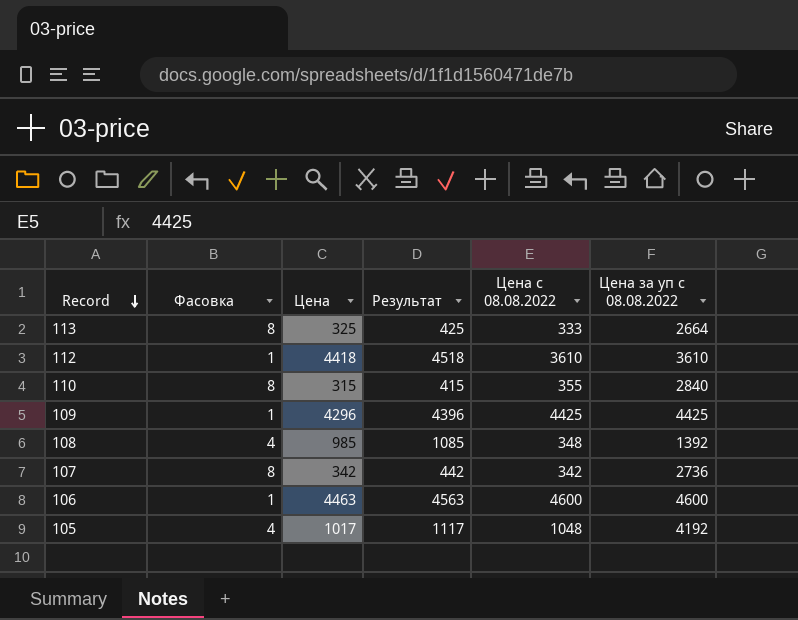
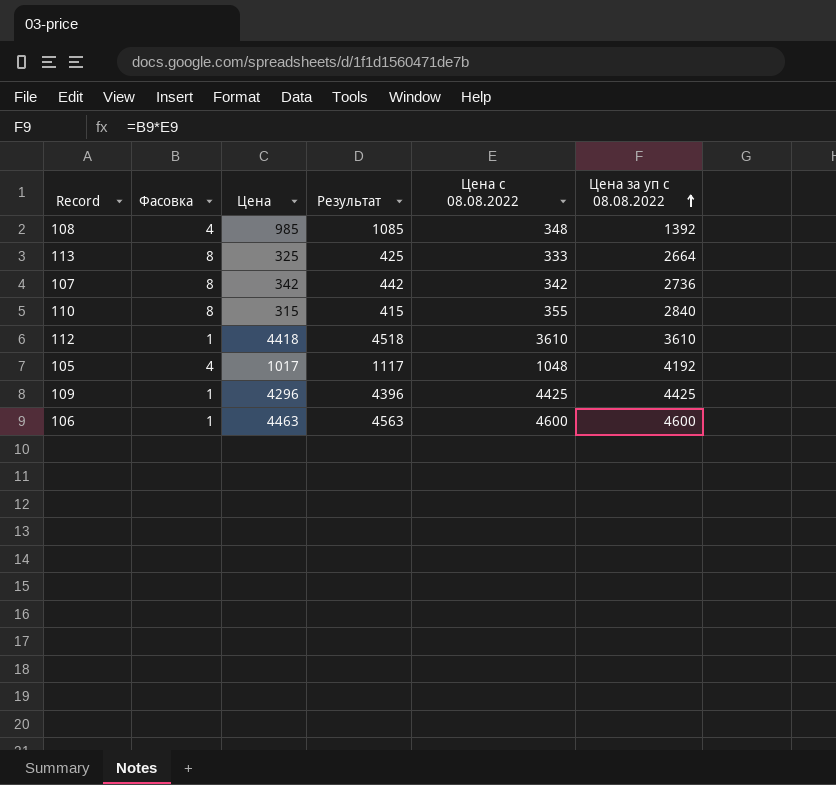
row order: Record descending -> Цена за уп с 08.08.2022 ascending

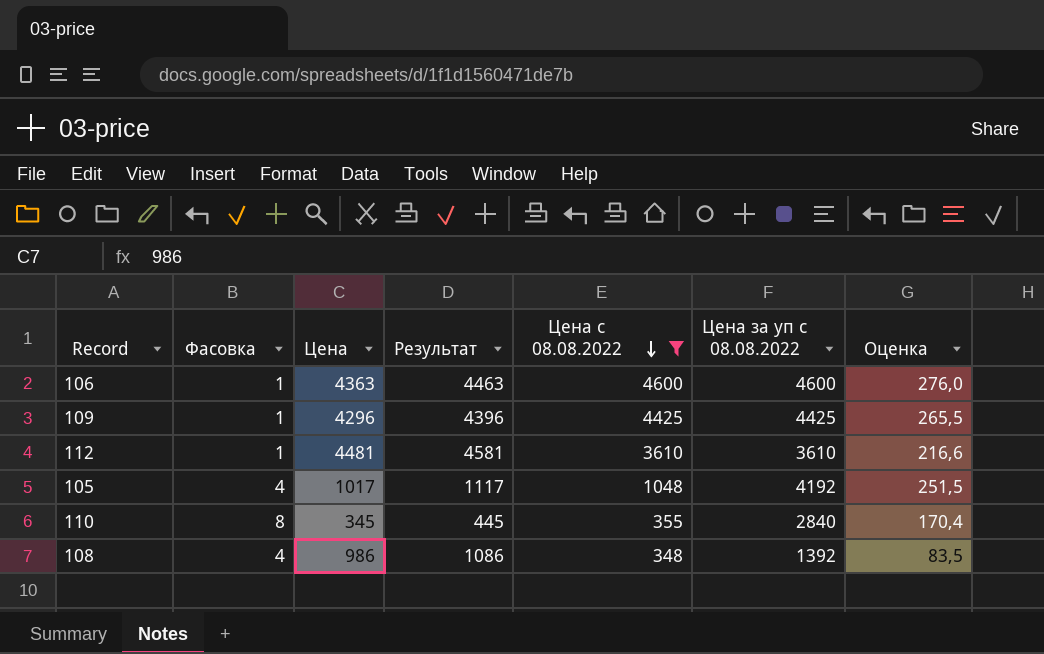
filter: none -> Цена с 08.08.2022 >= 348
row order: Цена за уп с 08.08.2022 ascending -> Цена с 08.08.2022 descending
column Оценка | formula: none -> [Цена за уп с 08.08.2022] * 0,06
106 | Цена: 4463 -> 4363
106 | Результат: 4563 -> 4463
112 | Цена: 4418 -> 4481
112 | Результат: 4518 -> 4581
110 | Цена: 315 -> 345
110 | Результат: 415 -> 445
108 | Цена: 985 -> 986
108 | Результат: 1085 -> 1086

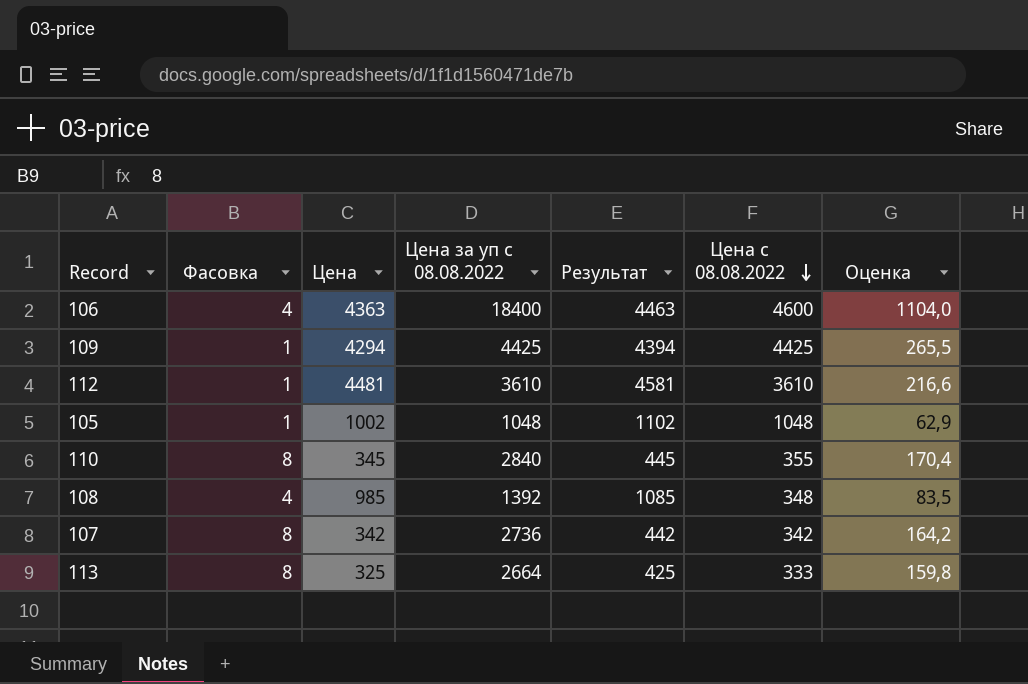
filter: Цена с 08.08.2022 >= 348 -> none
column Цена за уп с 08.08.2022 | position: 6 -> 4
106 | Фасовка: 1 -> 4
106 | Цена за уп с 08.08.2022: 4600 -> 18400
106 | Оценка: 276,0 -> 1104,0
109 | Цена: 4296 -> 4294
109 | Результат: 4396 -> 4394
105 | Фасовка: 4 -> 1
105 | Цена: 1017 -> 1002
105 | Цена за уп с 08.08.2022: 4192 -> 1048
105 | Результат: 1117 -> 1102
105 | Оценка: 251,5 -> 62,9
108 | Цена: 986 -> 985
108 | Результат: 1086 -> 1085

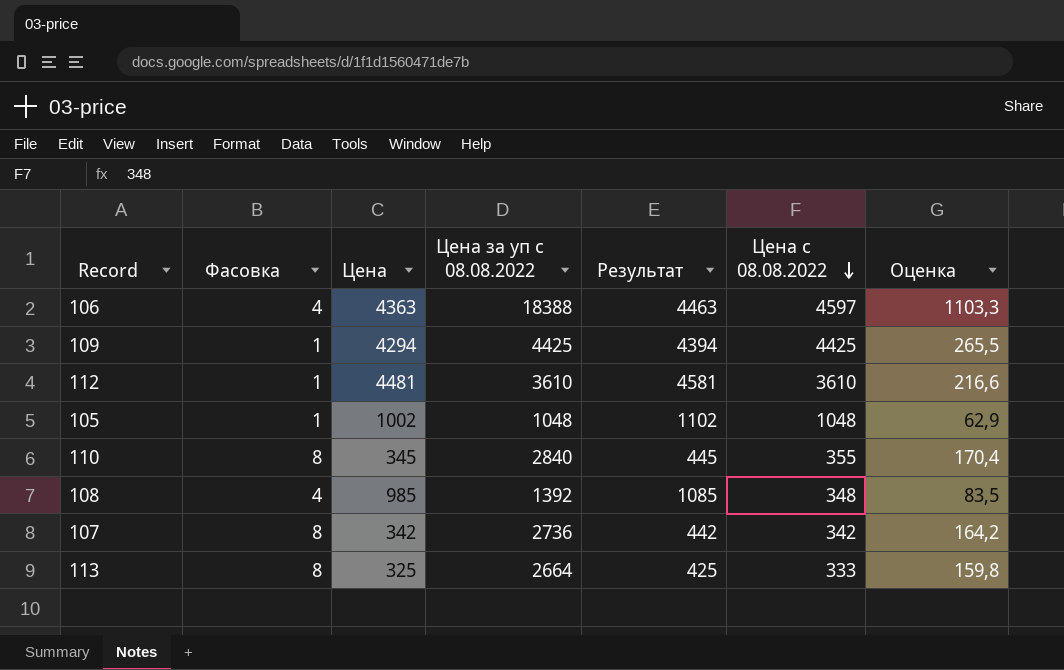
106 | Цена за уп с 08.08.2022: 18400 -> 18388
106 | Цена с 08.08.2022: 4600 -> 4597
106 | Оценка: 1104,0 -> 1103,3

